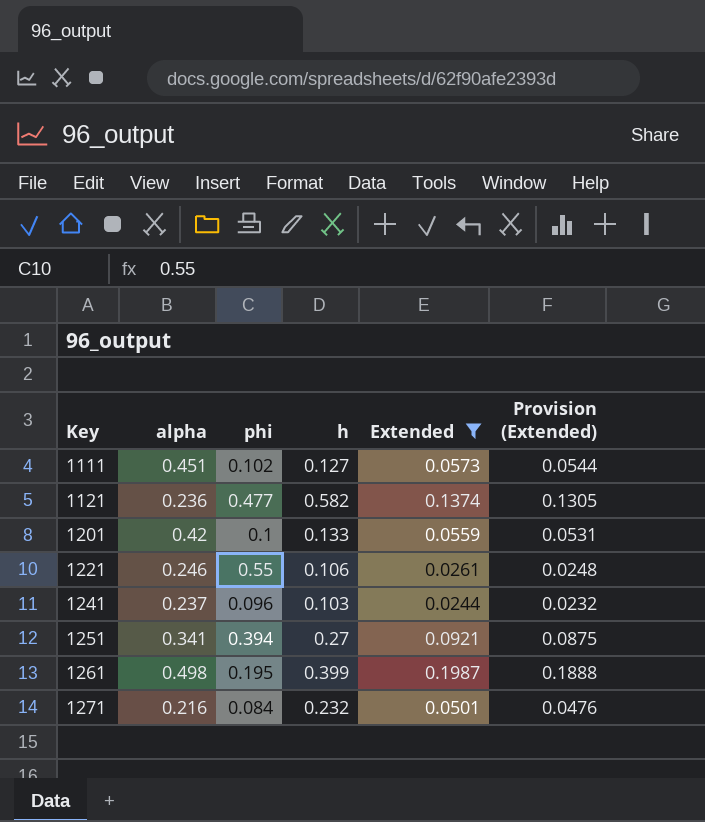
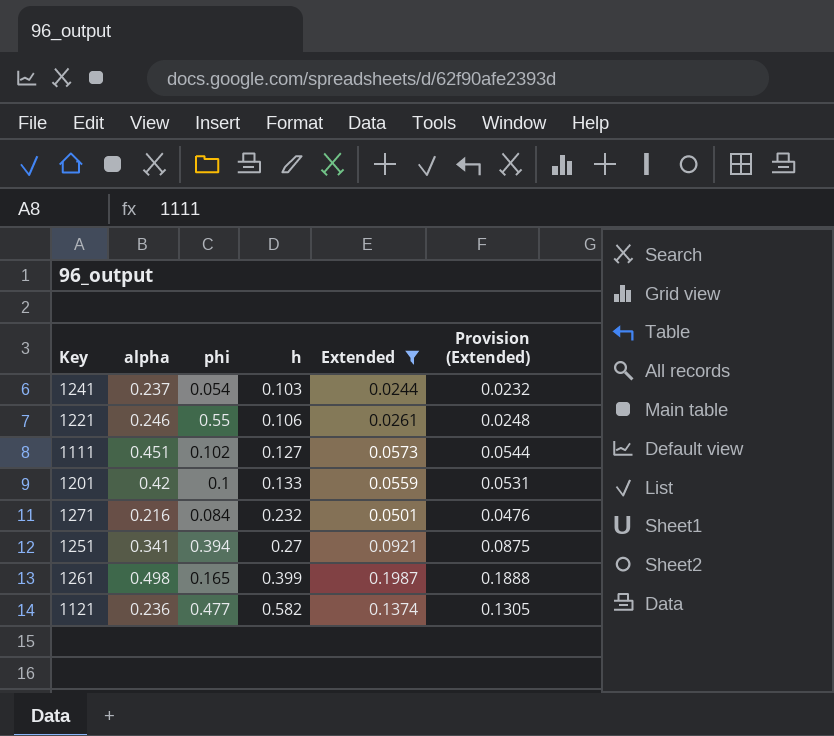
row order: Key ascending -> h ascending
1241 | phi: 0.096 -> 0.054
1261 | phi: 0.195 -> 0.165

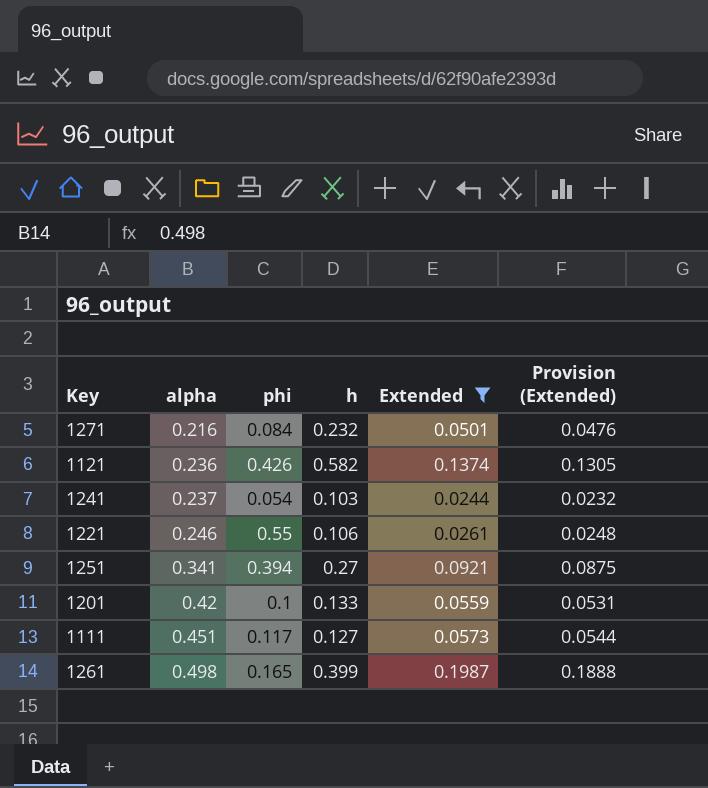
row order: h ascending -> alpha ascending
1121 | phi: 0.477 -> 0.426
1111 | phi: 0.102 -> 0.117

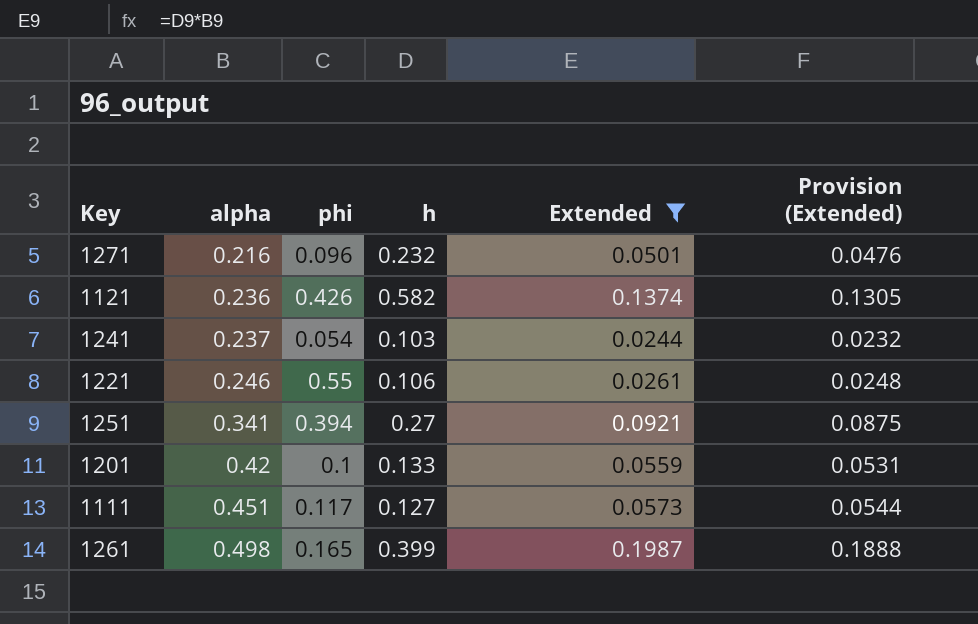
1271 | phi: 0.084 -> 0.096

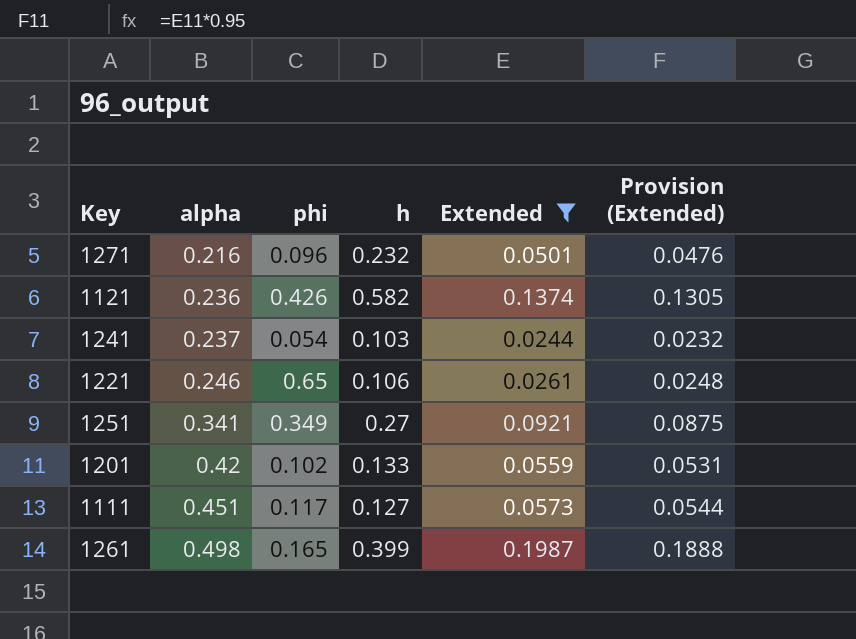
1221 | phi: 0.55 -> 0.65
1251 | phi: 0.394 -> 0.349
1201 | phi: 0.1 -> 0.102

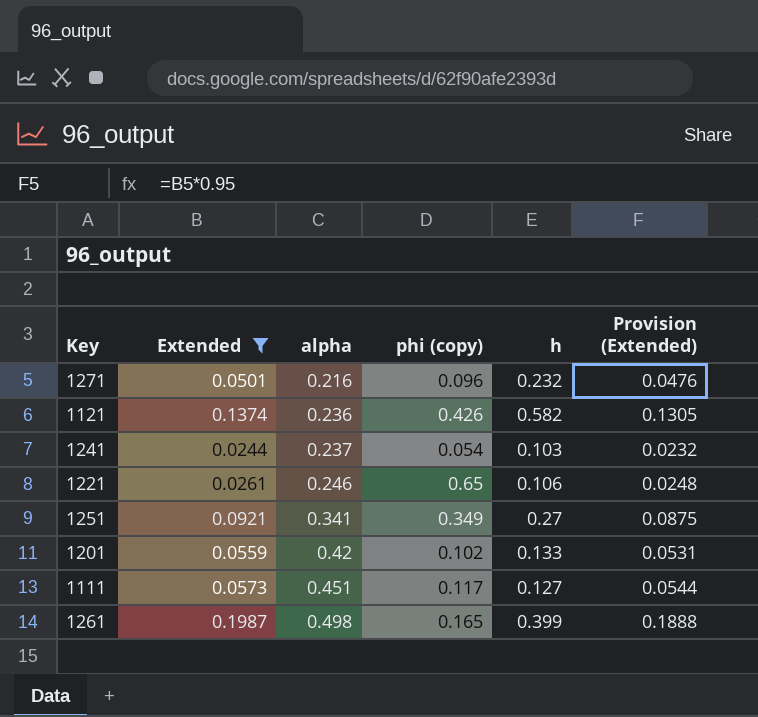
column Extended | position: 5 -> 2
column name: phi -> phi (copy)

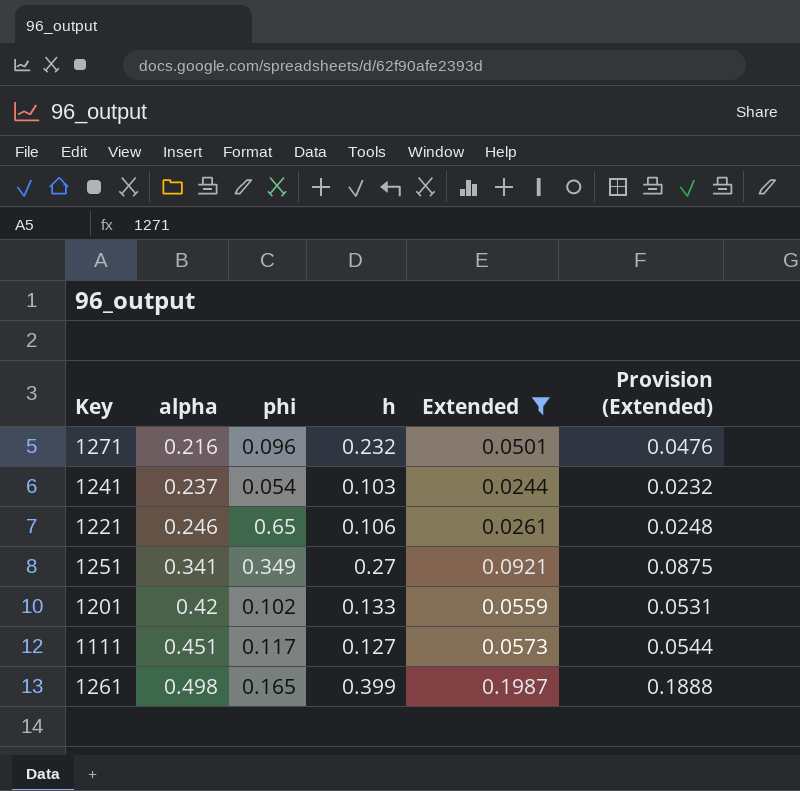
column name: phi (copy) -> phi
column Extended | position: 2 -> 5
row 1121: 0.1374 | 0.236 | 0.426 | 0.582 | 0.1305 -> none

